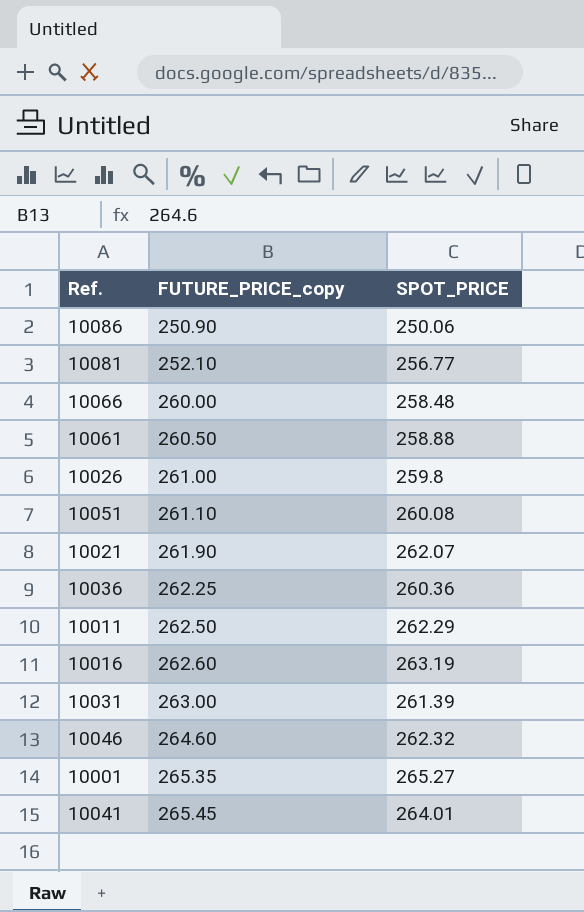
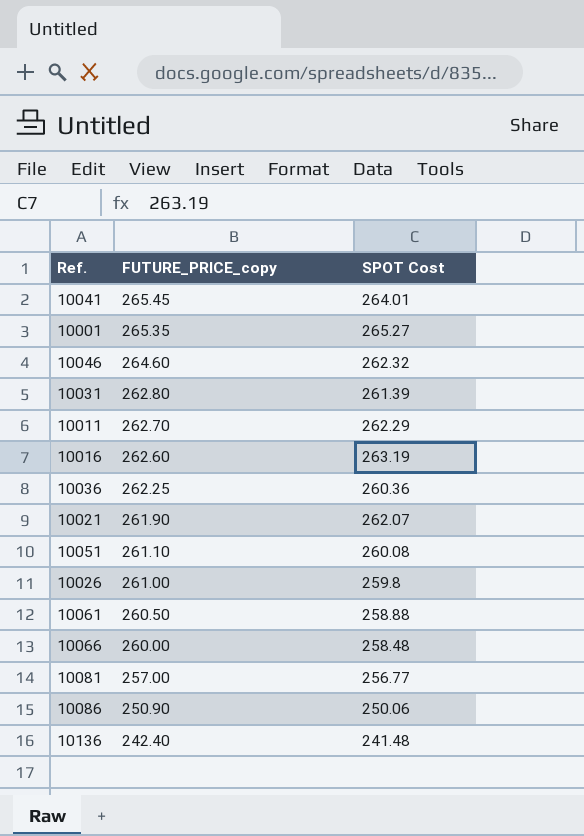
row order: FUTURE_PRICE_copy ascending -> FUTURE_PRICE_copy descending
column name: SPOT_PRICE -> SPOT Cost
10031 | FUTURE_PRICE_copy: 263.00 -> 262.80
10011 | FUTURE_PRICE_copy: 262.50 -> 262.70
10081 | FUTURE_PRICE_copy: 252.10 -> 257.00
row 10136: none -> 242.40 | 241.48

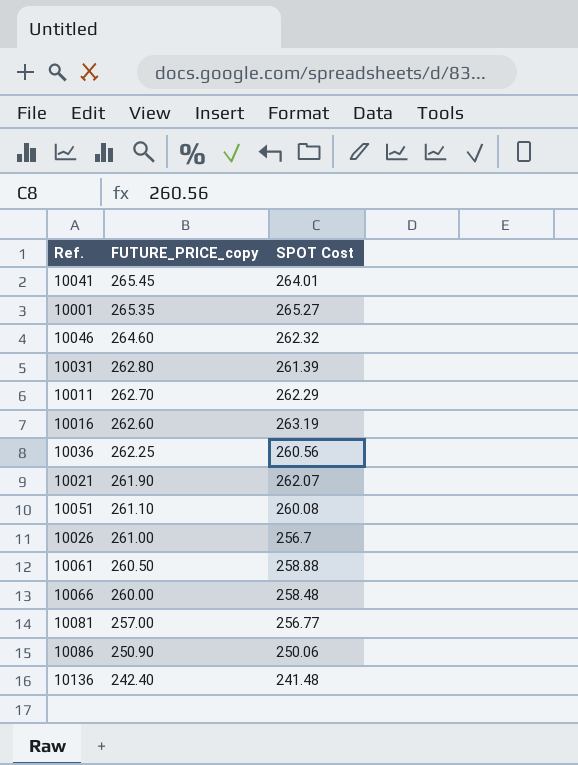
10036 | SPOT Cost: 260.36 -> 260.56
10026 | SPOT Cost: 259.8 -> 256.7

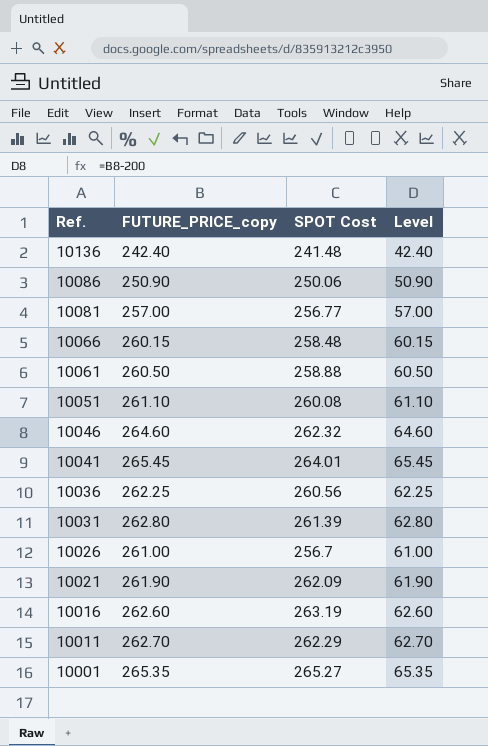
row order: FUTURE_PRICE_copy descending -> Ref. descending
column Level | formula: none -> [FUTURE_PRICE_copy] - 200
10066 | FUTURE_PRICE_copy: 260.00 -> 260.15
10021 | SPOT Cost: 262.07 -> 262.09

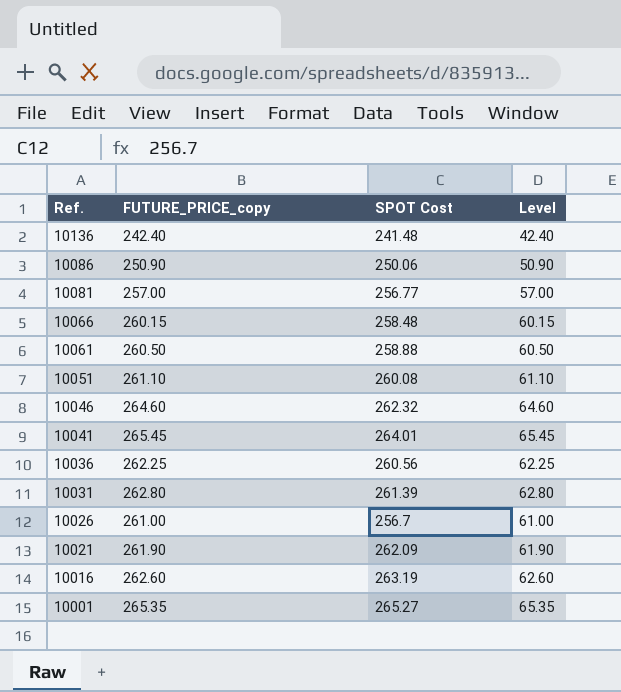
row 10011: 262.70 | 262.29 | 62.70 -> none

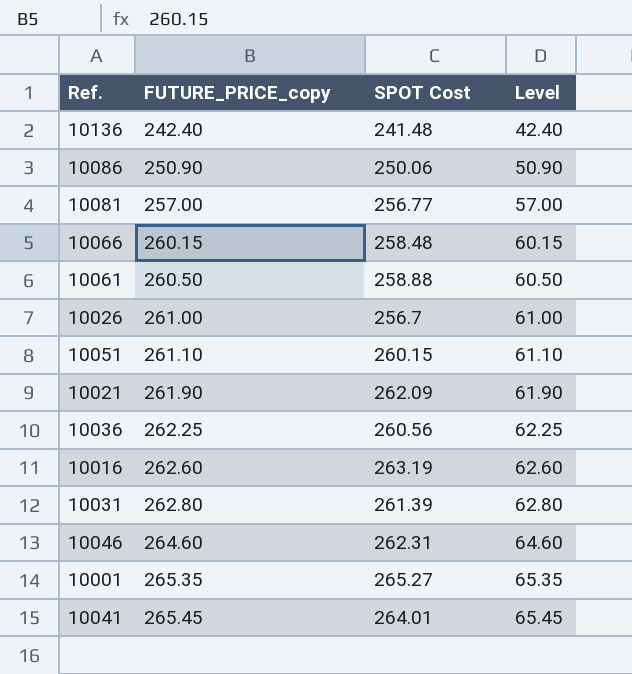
row order: Ref. descending -> FUTURE_PRICE_copy ascending
10051 | SPOT Cost: 260.08 -> 260.15
10046 | SPOT Cost: 262.32 -> 262.31

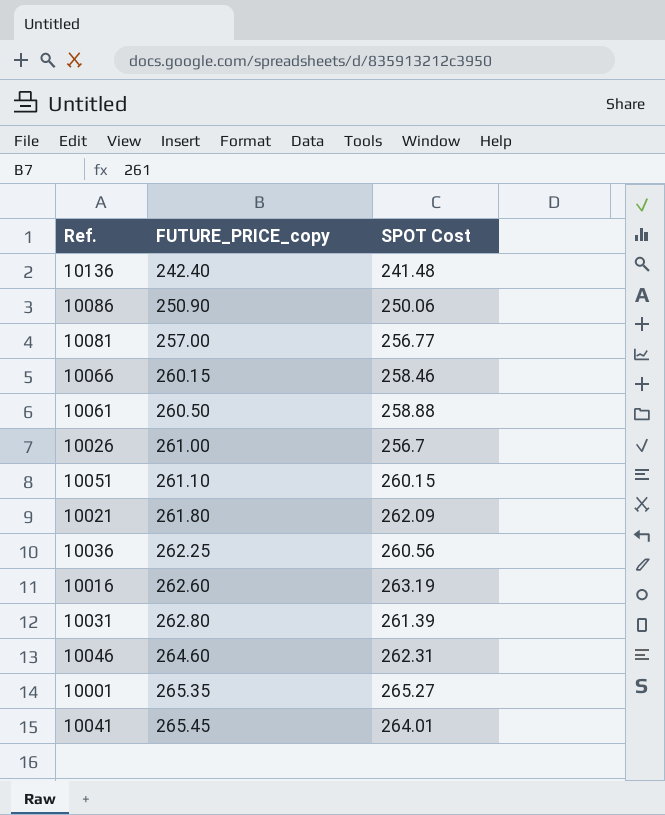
column Level | formula: [FUTURE_PRICE_copy] - 200 -> none
10066 | SPOT Cost: 258.48 -> 258.46
10021 | FUTURE_PRICE_copy: 261.90 -> 261.80

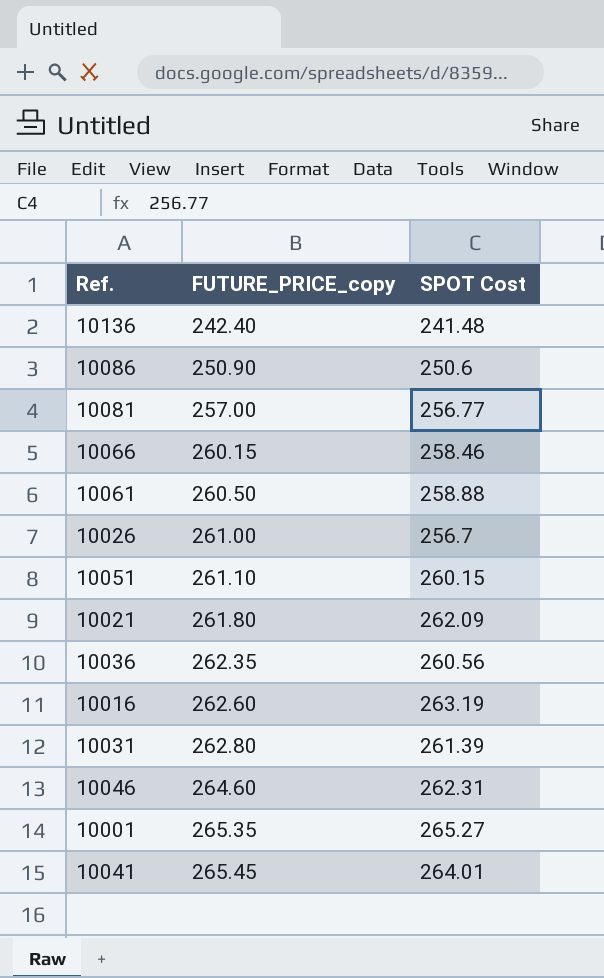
10086 | SPOT Cost: 250.06 -> 250.6
10036 | FUTURE_PRICE_copy: 262.25 -> 262.35

